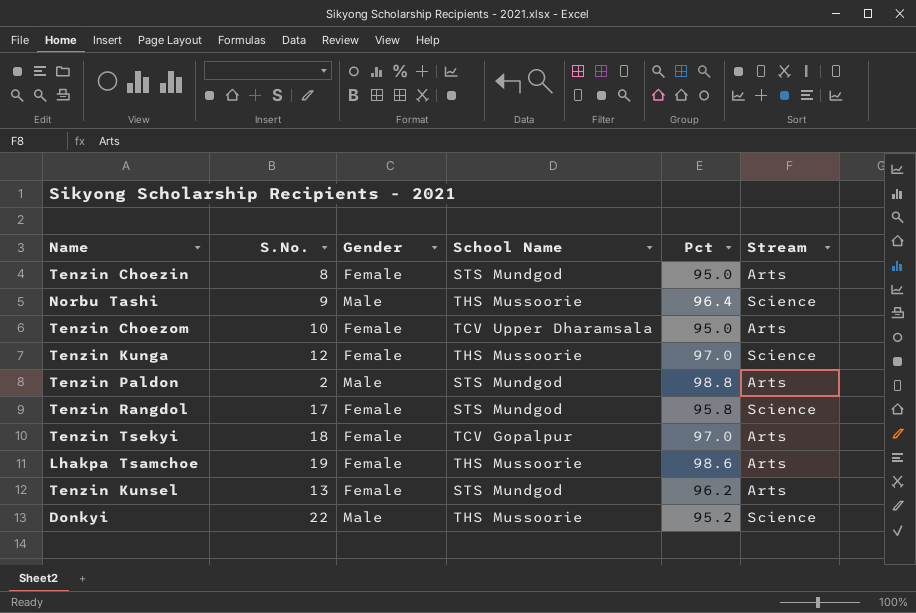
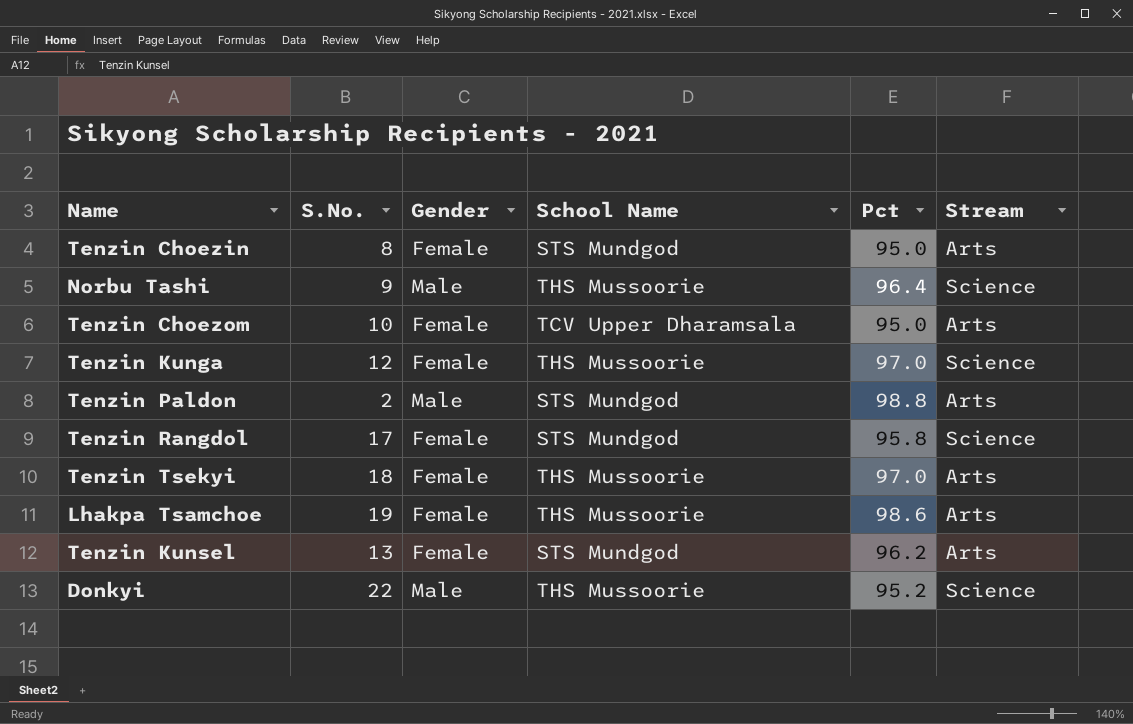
Tenzin Tsekyi | School Name: TCV Gopalpur -> THS Mussoorie

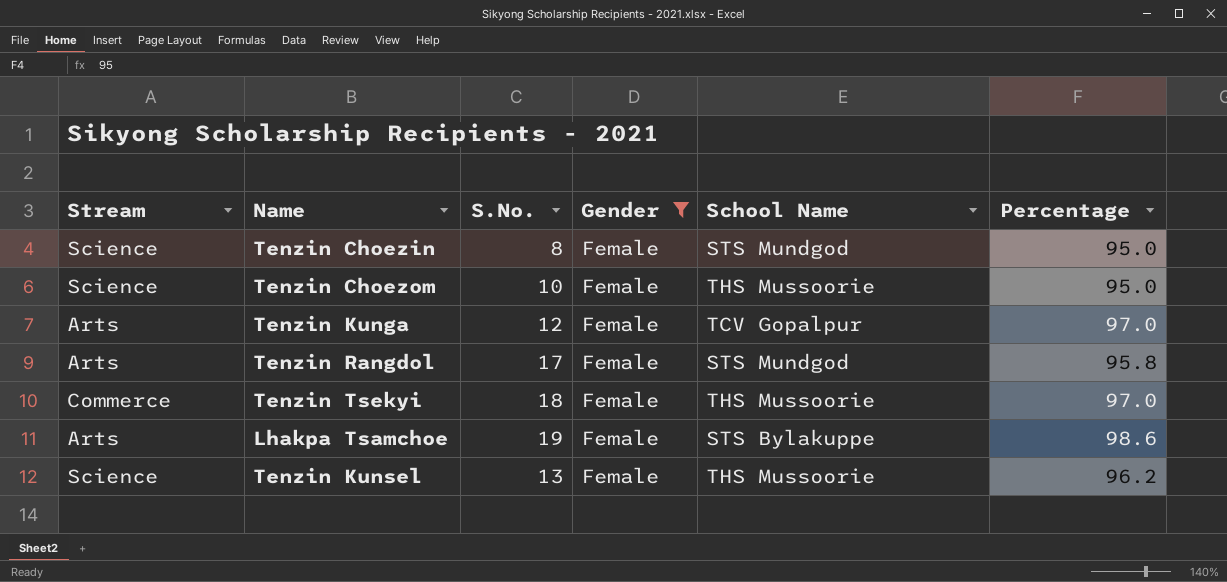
filter: none -> Gender = Female
column Stream | position: 6 -> 1
column name: Pct -> Percentage
Tenzin Choezin | Stream: Arts -> Science
Tenzin Choezom | Stream: Arts -> Science
Tenzin Choezom | School Name: TCV Upper Dharamsala -> THS Mussoorie
Tenzin Kunga | Stream: Science -> Arts
Tenzin Kunga | School Name: THS Mussoorie -> TCV Gopalpur
Tenzin Rangdol | Stream: Science -> Arts
Tenzin Tsekyi | Stream: Arts -> Commerce
Lhakpa Tsamchoe | School Name: THS Mussoorie -> STS Bylakuppe
Tenzin Kunsel | Stream: Arts -> Science
Tenzin Kunsel | School Name: STS Mundgod -> THS Mussoorie

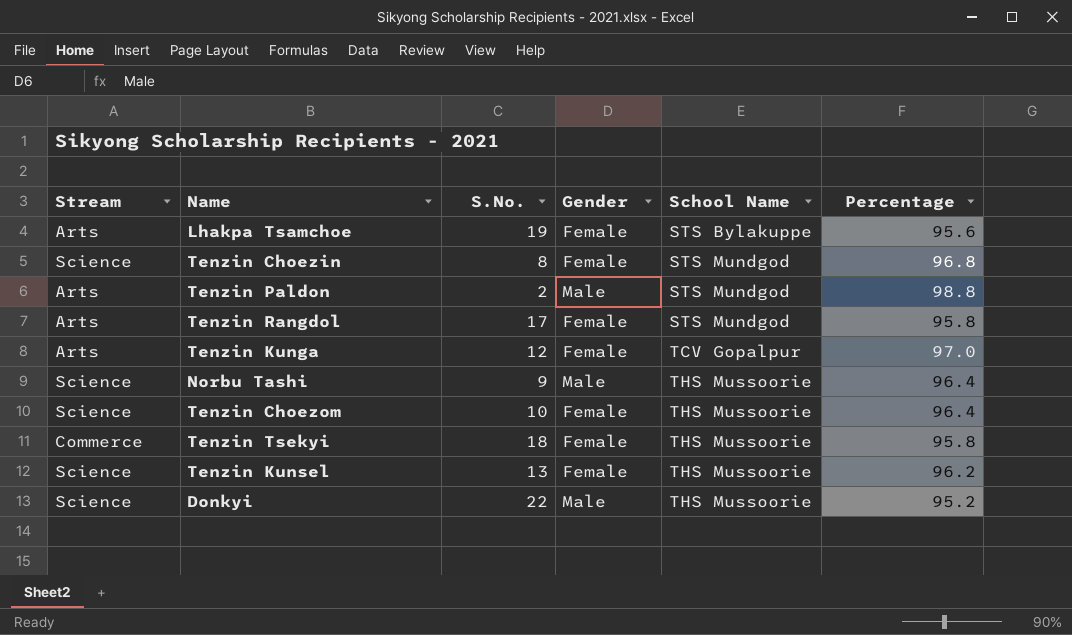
filter: Gender = Female -> none
row order: none -> School Name ascending
Lhakpa Tsamchoe | Percentage: 98.6 -> 95.6
Tenzin Choezin | Percentage: 95.0 -> 96.8
Tenzin Choezom | Percentage: 95.0 -> 96.4
Tenzin Tsekyi | Percentage: 97.0 -> 95.8

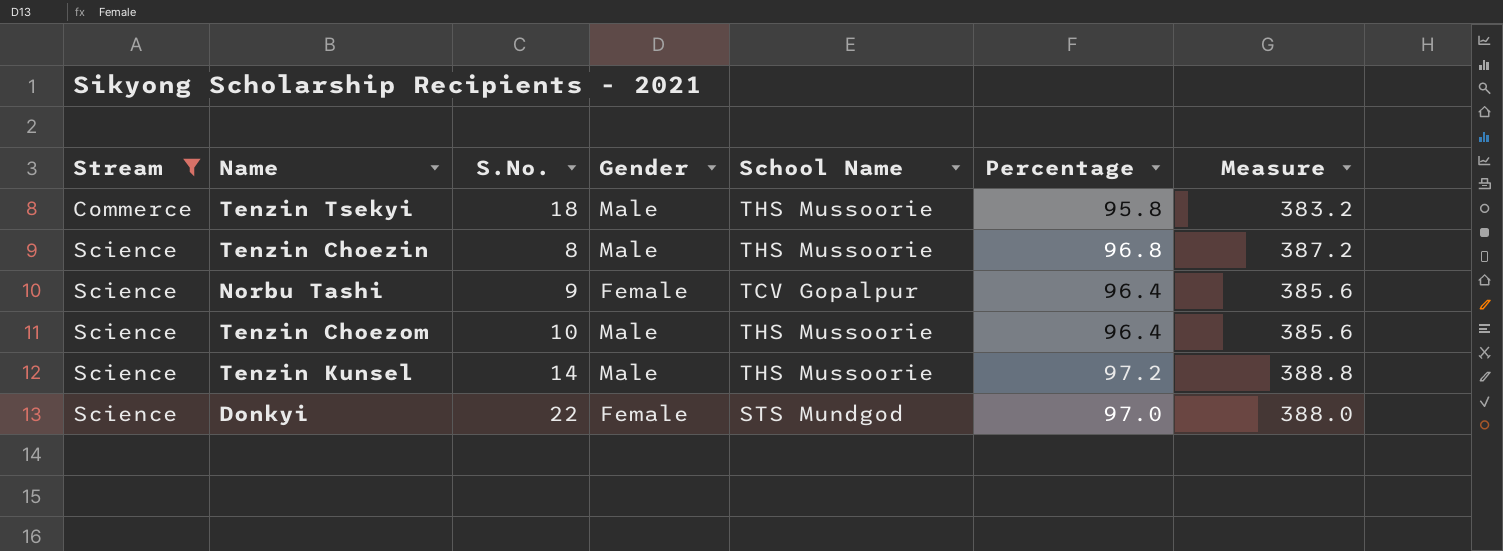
filter: none -> Stream != Arts
row order: School Name ascending -> Stream ascending
column Measure | formula: none -> [Percentage] * 4
Tenzin Tsekyi | Gender: Female -> Male
Tenzin Choezin | Gender: Female -> Male
Tenzin Choezin | School Name: STS Mundgod -> THS Mussoorie
Norbu Tashi | Gender: Male -> Female
Norbu Tashi | School Name: THS Mussoorie -> TCV Gopalpur
Tenzin Choezom | Gender: Female -> Male
Tenzin Kunsel | S.No.: 13 -> 14
Tenzin Kunsel | Gender: Female -> Male
Tenzin Kunsel | Percentage: 96.2 -> 97.2
Donkyi | Gender: Male -> Female
Donkyi | School Name: THS Mussoorie -> STS Mundgod
Donkyi | Percentage: 95.2 -> 97.0

